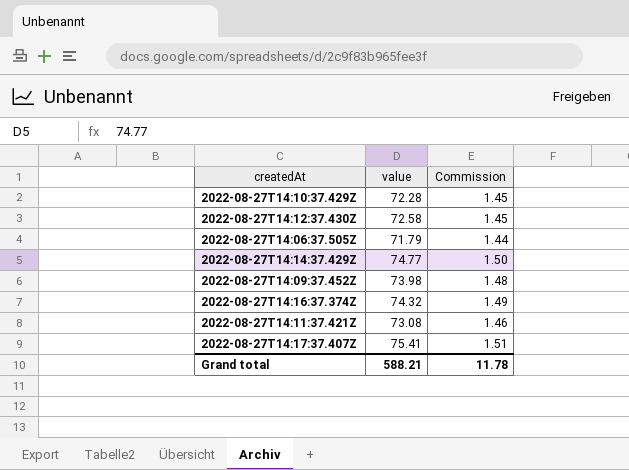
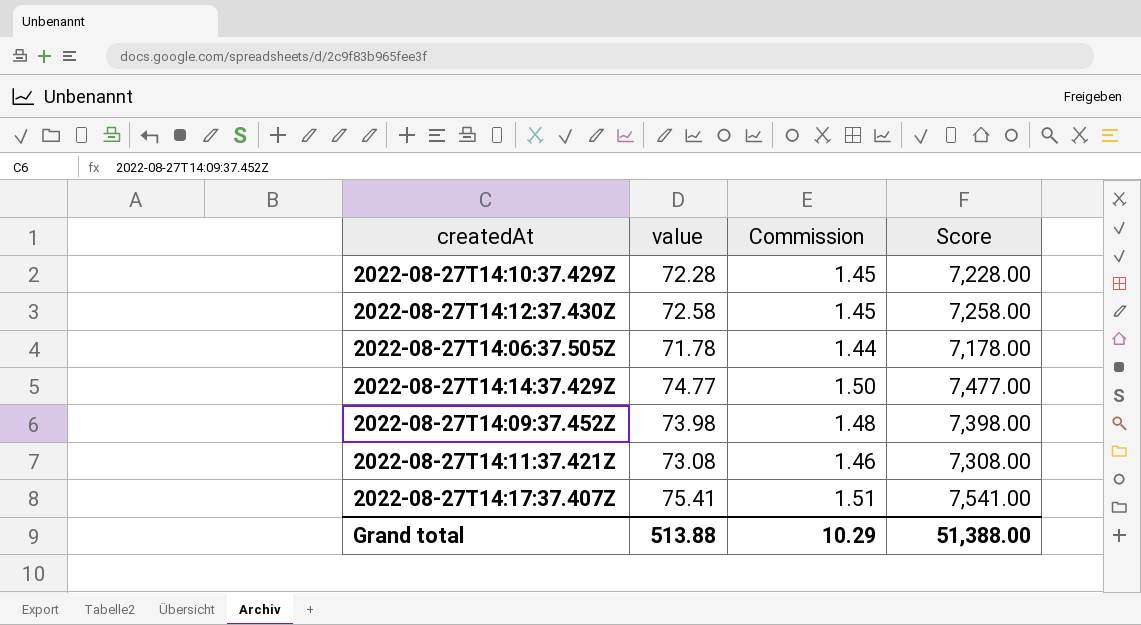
column Score | formula: none -> [value] * 100
row 2022-08-27T14:16:37.374Z: 74.32 | 1.49 -> none
2022-08-27T14:06:37.505Z | value: 71.79 -> 71.78
Grand total | value: 588.21 -> 513.88
Grand total | Commission: 11.78 -> 10.29

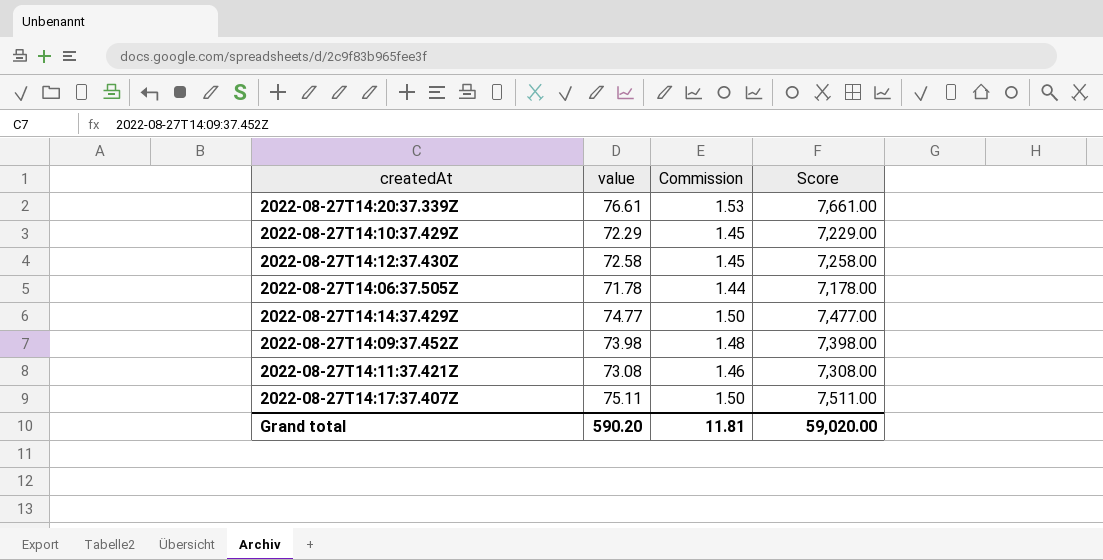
row 2022-08-27T14:20:37.339Z: none -> 76.61 | 1.53 | 7,661.00
2022-08-27T14:10:37.429Z | value: 72.28 -> 72.29
2022-08-27T14:10:37.429Z | Score: 7,228.00 -> 7,229.00
2022-08-27T14:17:37.407Z | value: 75.41 -> 75.11
2022-08-27T14:17:37.407Z | Commission: 1.51 -> 1.50
2022-08-27T14:17:37.407Z | Score: 7,541.00 -> 7,511.00
Grand total | value: 513.88 -> 590.20
Grand total | Commission: 10.29 -> 11.81
Grand total | Score: 51,388.00 -> 59,020.00

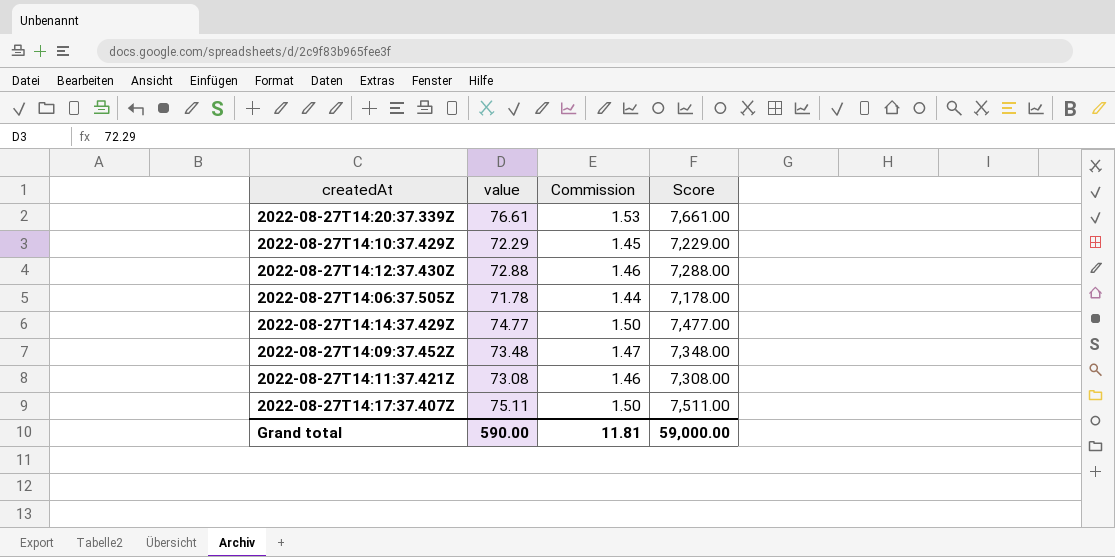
2022-08-27T14:12:37.430Z | value: 72.58 -> 72.88
2022-08-27T14:12:37.430Z | Commission: 1.45 -> 1.46
2022-08-27T14:12:37.430Z | Score: 7,258.00 -> 7,288.00
2022-08-27T14:09:37.452Z | value: 73.98 -> 73.48
2022-08-27T14:09:37.452Z | Commission: 1.48 -> 1.47
2022-08-27T14:09:37.452Z | Score: 7,398.00 -> 7,348.00
Grand total | value: 590.20 -> 590.00
Grand total | Score: 59,020.00 -> 59,000.00

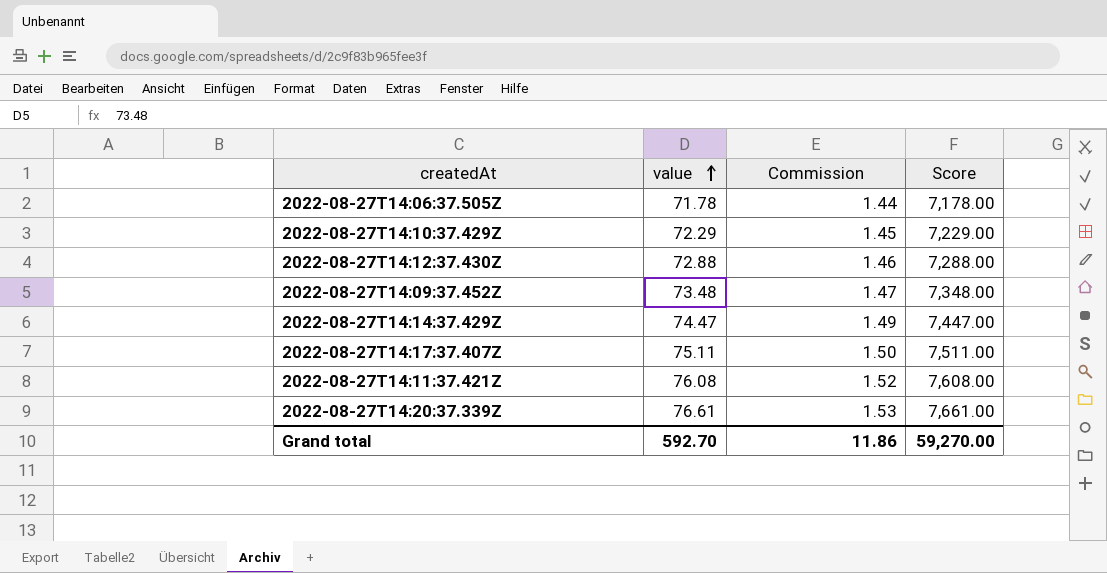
row order: none -> value ascending
2022-08-27T14:14:37.429Z | value: 74.77 -> 74.47
2022-08-27T14:14:37.429Z | Commission: 1.50 -> 1.49
2022-08-27T14:14:37.429Z | Score: 7,477.00 -> 7,447.00
2022-08-27T14:11:37.421Z | value: 73.08 -> 76.08
2022-08-27T14:11:37.421Z | Commission: 1.46 -> 1.52
2022-08-27T14:11:37.421Z | Score: 7,308.00 -> 7,608.00
Grand total | value: 590.00 -> 592.70
Grand total | Commission: 11.81 -> 11.86
Grand total | Score: 59,000.00 -> 59,270.00

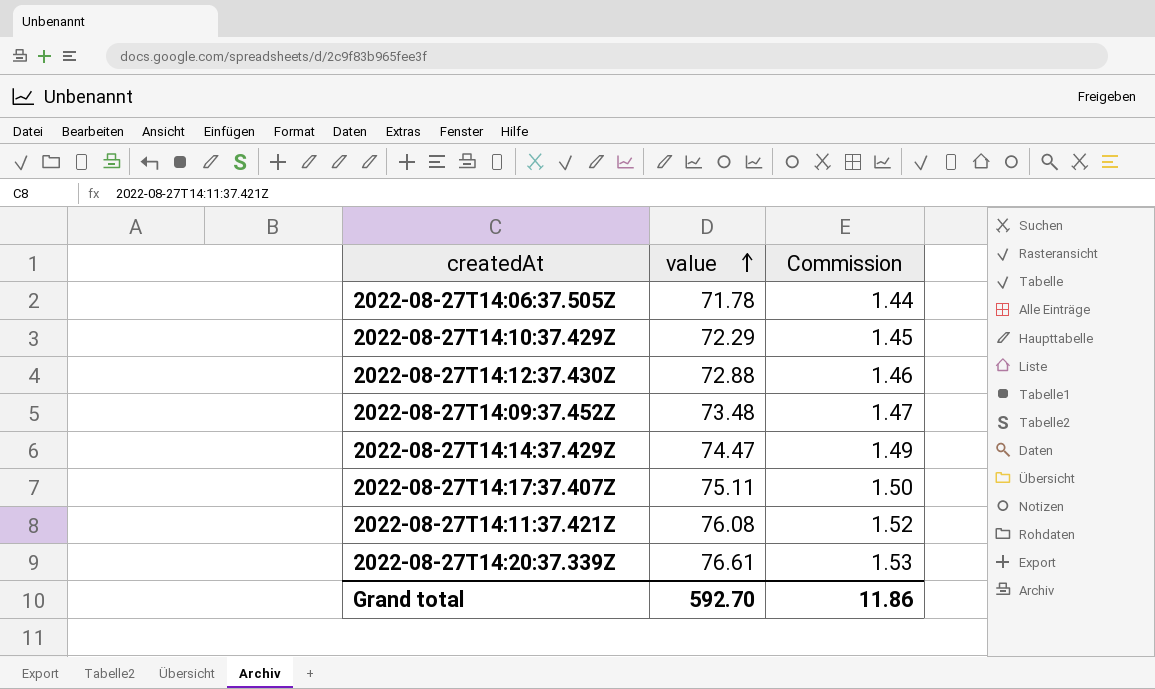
column Score | formula: [value] * 100 -> none

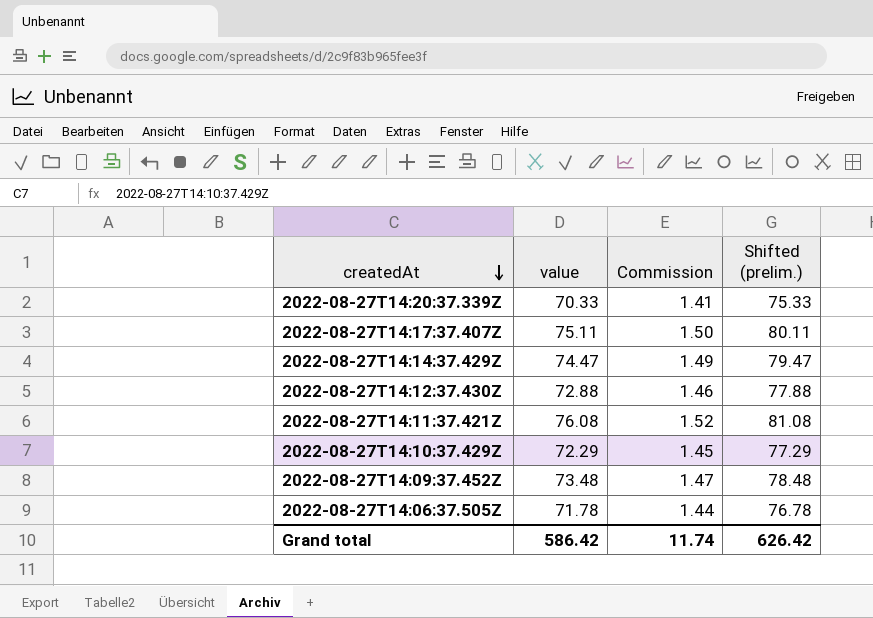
row order: value ascending -> createdAt descending
column Shifted (prelim.) | formula: none -> [value] + 5
2022-08-27T14:20:37.339Z | value: 76.61 -> 70.33
2022-08-27T14:20:37.339Z | Commission: 1.53 -> 1.41
Grand total | value: 592.70 -> 586.42
Grand total | Commission: 11.86 -> 11.74

